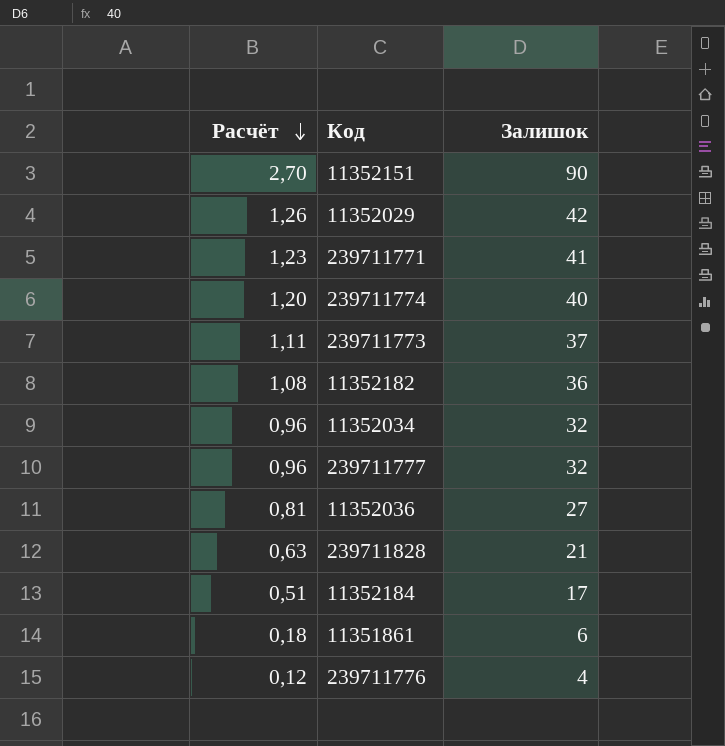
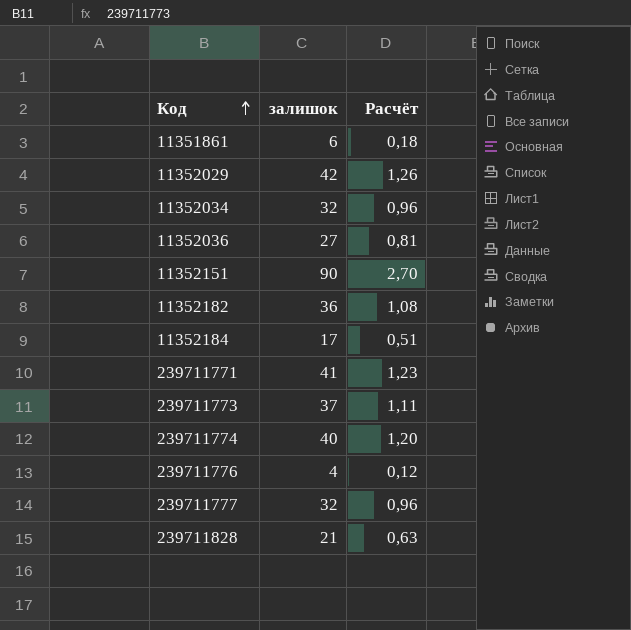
row order: Расчёт descending -> Код ascending
column name: Залишок -> залишок
column Расчёт | position: 1 -> 3

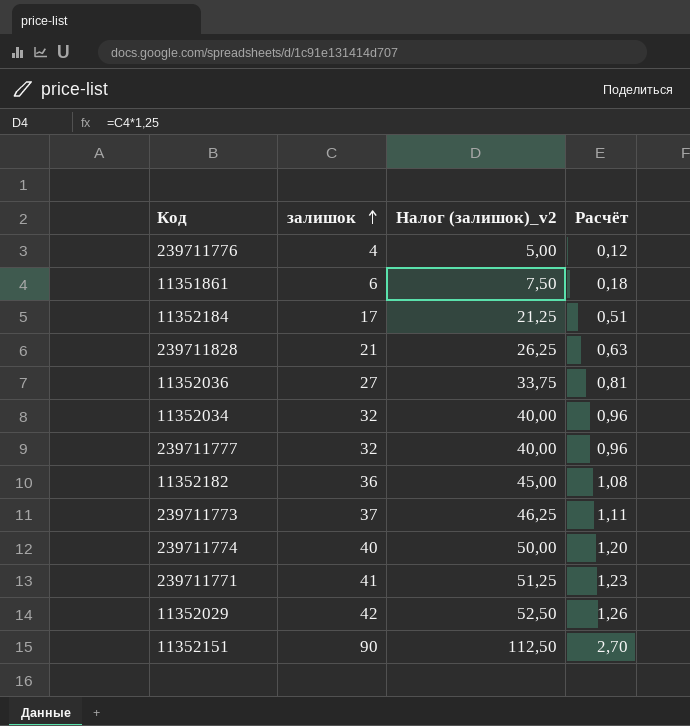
row order: Код ascending -> залишок ascending
column Налог (залишок)_v2 | formula: none -> [залишок] * 1,25

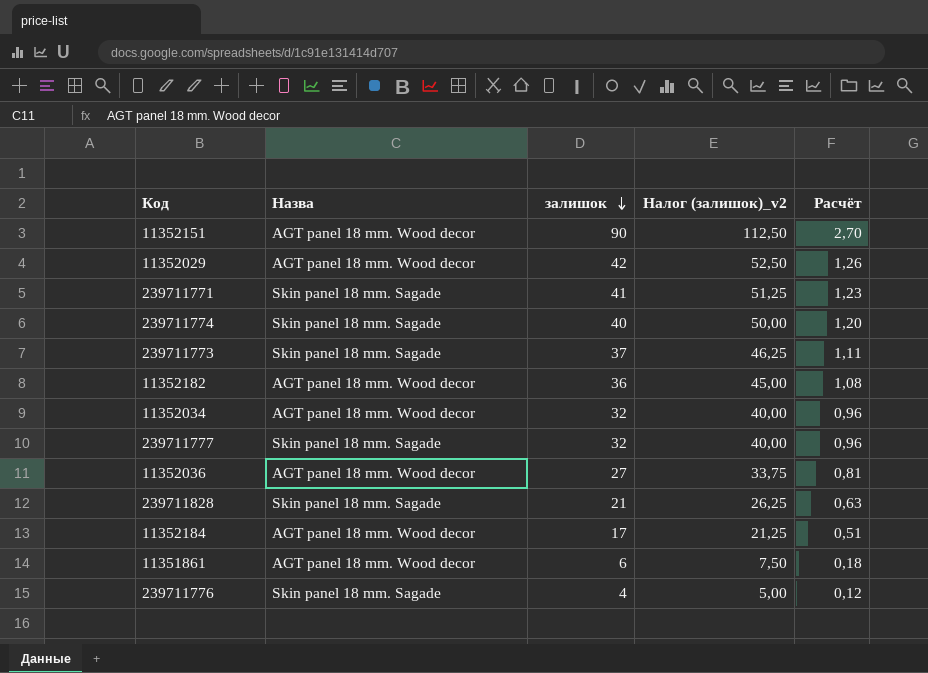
row order: залишок ascending -> залишок descending
column Назва | position: none -> 2

